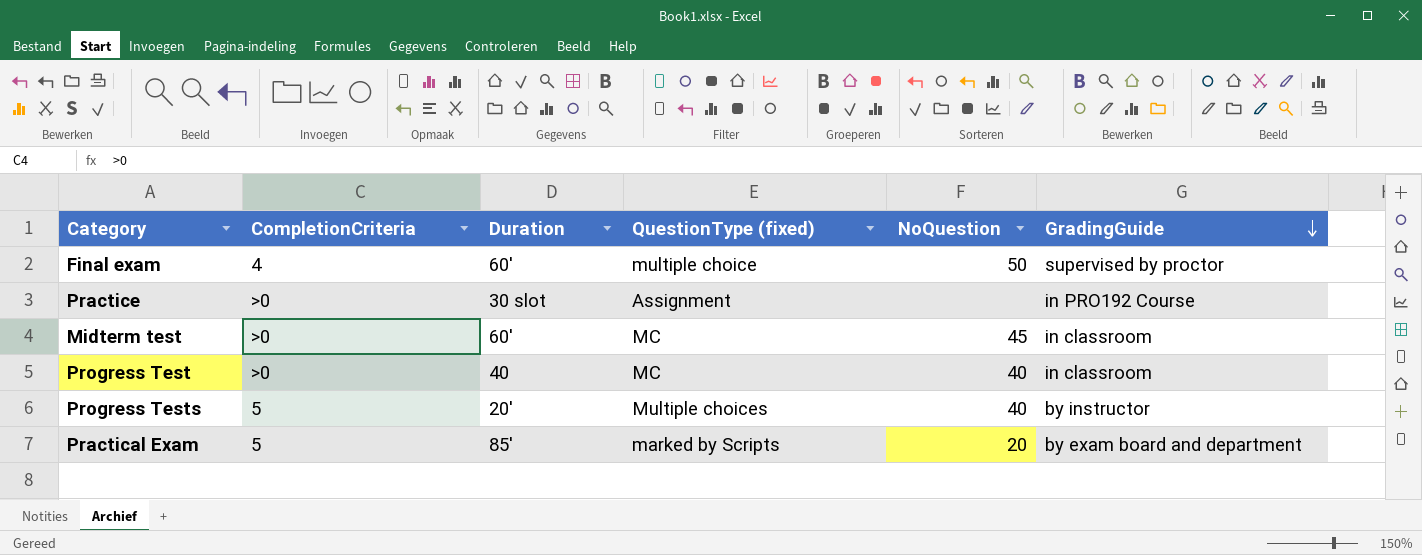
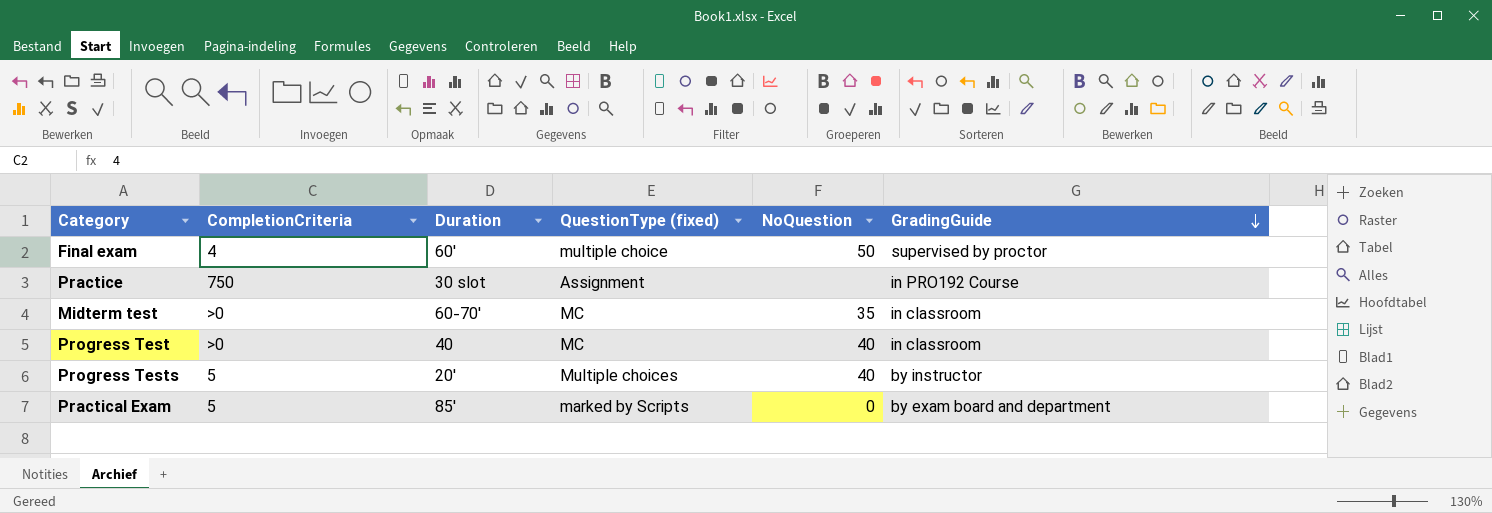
Practice | CompletionCriteria: >0 -> 750
Midterm test | Duration: 60' -> 60-70'
Midterm test | NoQuestion: 45 -> 35
Practical Exam | NoQuestion: 20 -> 0

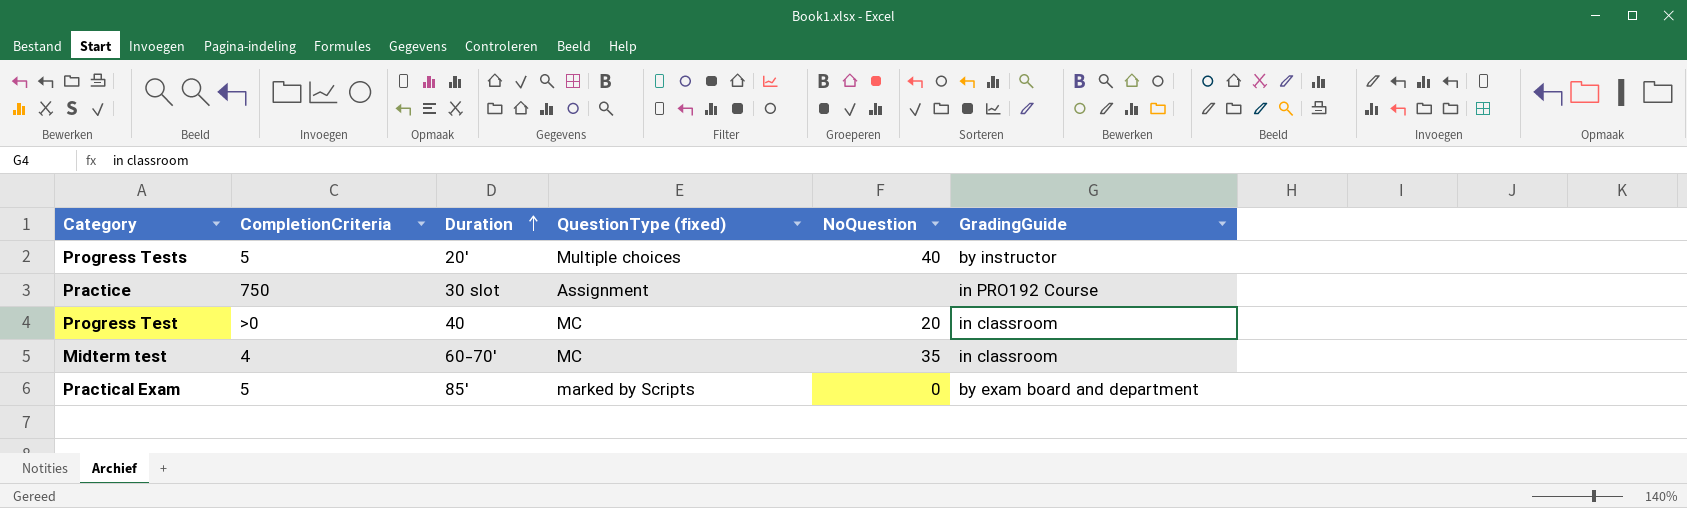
row order: GradingGuide descending -> Duration ascending
row Final exam: 4 | 60' | multiple choice | 50 | supervised by proctor -> none
Progress Test | NoQuestion: 40 -> 20
Midterm test | CompletionCriteria: >0 -> 4

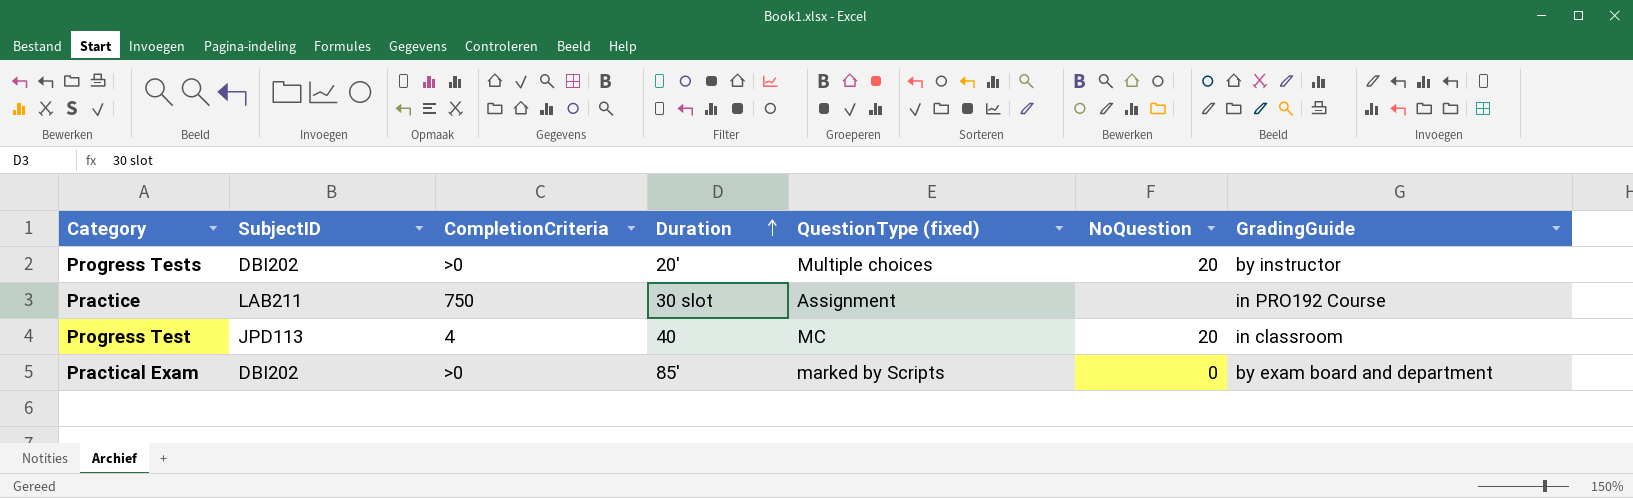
column SubjectID | position: none -> 2
row Midterm test: 4 | 60-70' | MC | 35 | in classroom -> none
Progress Tests | CompletionCriteria: 5 -> >0
Progress Tests | NoQuestion: 40 -> 20
Progress Test | CompletionCriteria: >0 -> 4
Practical Exam | CompletionCriteria: 5 -> >0

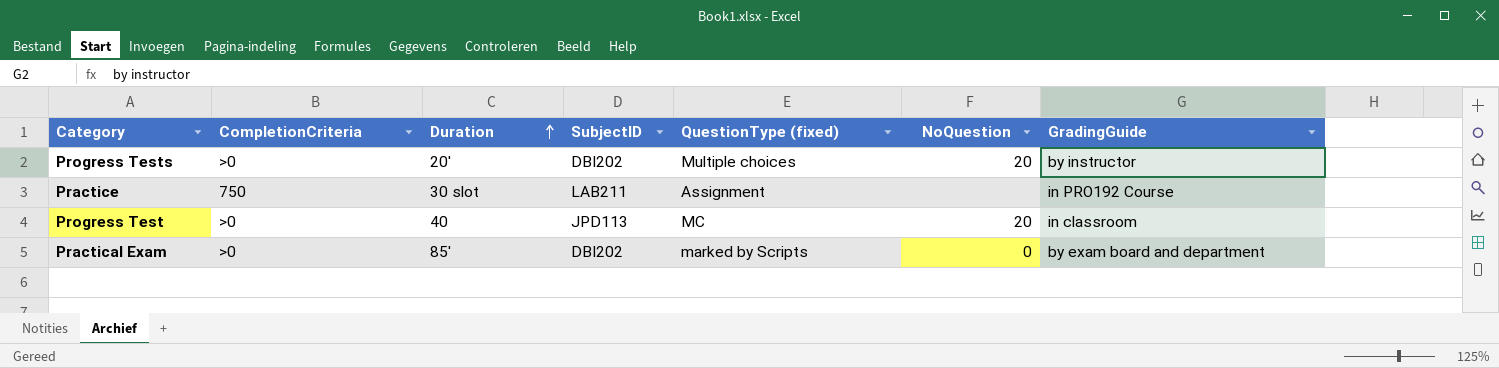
column SubjectID | position: 2 -> 4
Progress Test | CompletionCriteria: 4 -> >0

